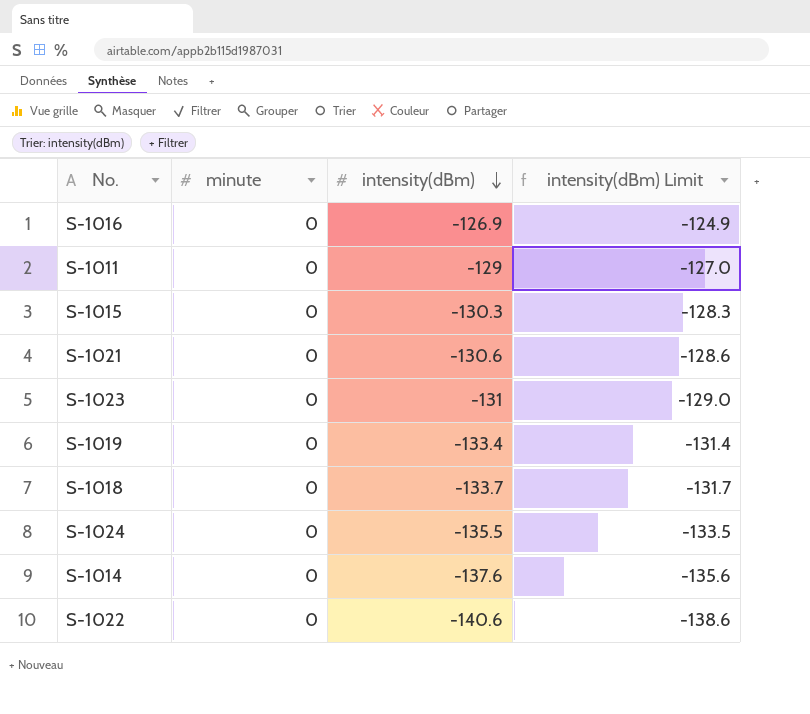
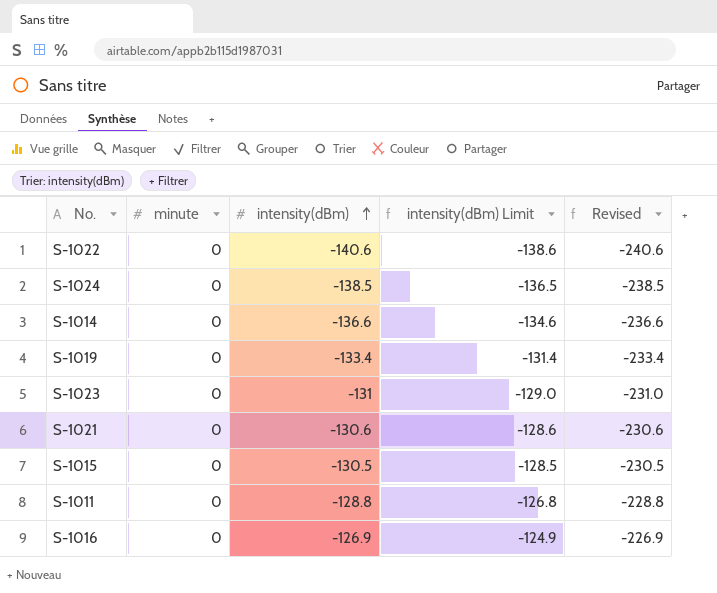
row order: intensity(dBm) descending -> intensity(dBm) ascending
column Revised | formula: none -> [intensity(dBm)] - 100
row S-1018: 0 | -133.7 | -131.7 -> none
S-1024 | intensity(dBm): -135.5 -> -138.5
S-1024 | intensity(dBm) Limit: -133.5 -> -136.5
S-1014 | intensity(dBm): -137.6 -> -136.6
S-1014 | intensity(dBm) Limit: -135.6 -> -134.6
S-1015 | intensity(dBm): -130.3 -> -130.5
S-1015 | intensity(dBm) Limit: -128.3 -> -128.5
S-1011 | intensity(dBm): -129 -> -128.8
S-1011 | intensity(dBm) Limit: -127.0 -> -126.8

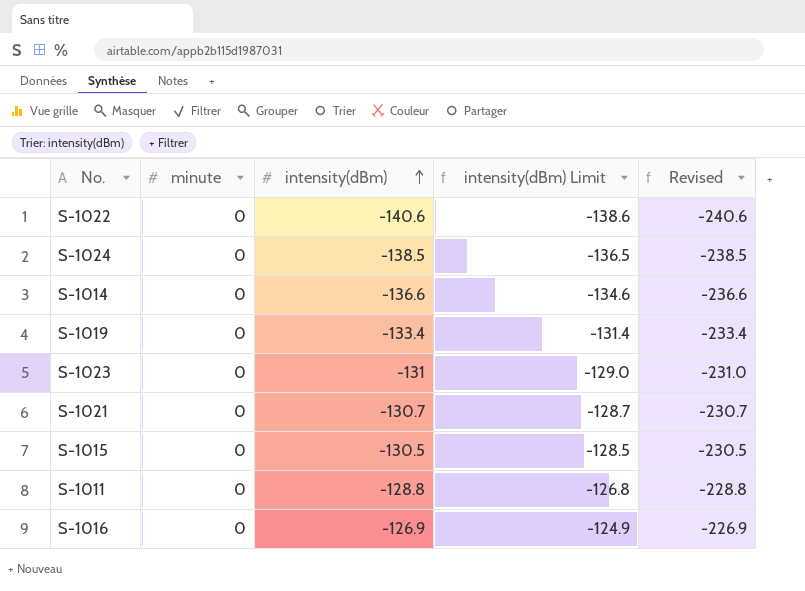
S-1021 | intensity(dBm): -130.6 -> -130.7
S-1021 | intensity(dBm) Limit: -128.6 -> -128.7
S-1021 | Revised: -230.6 -> -230.7

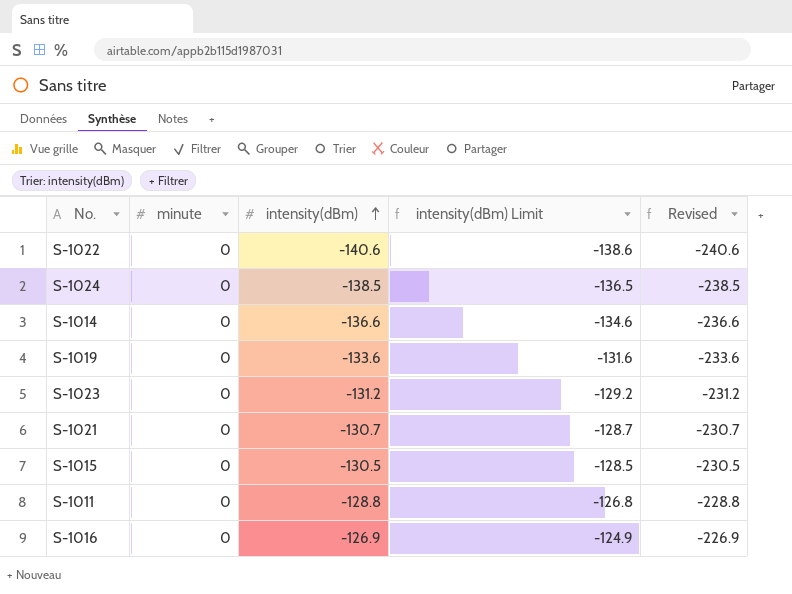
S-1019 | intensity(dBm): -133.4 -> -133.6
S-1019 | intensity(dBm) Limit: -131.4 -> -131.6
S-1019 | Revised: -233.4 -> -233.6
S-1023 | intensity(dBm): -131 -> -131.2
S-1023 | intensity(dBm) Limit: -129.0 -> -129.2
S-1023 | Revised: -231.0 -> -231.2

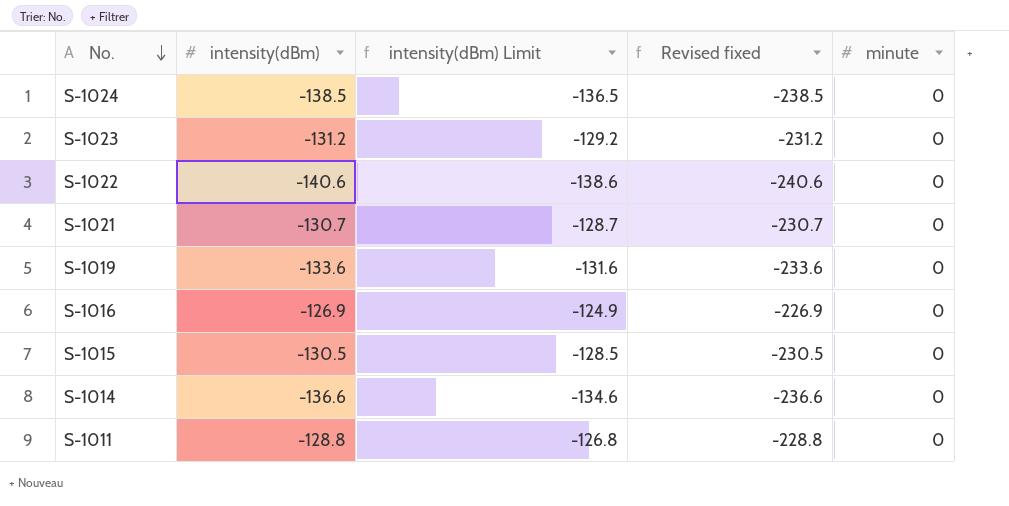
row order: intensity(dBm) ascending -> No. descending
column name: Revised -> Revised fixed
column minute | position: 2 -> 5

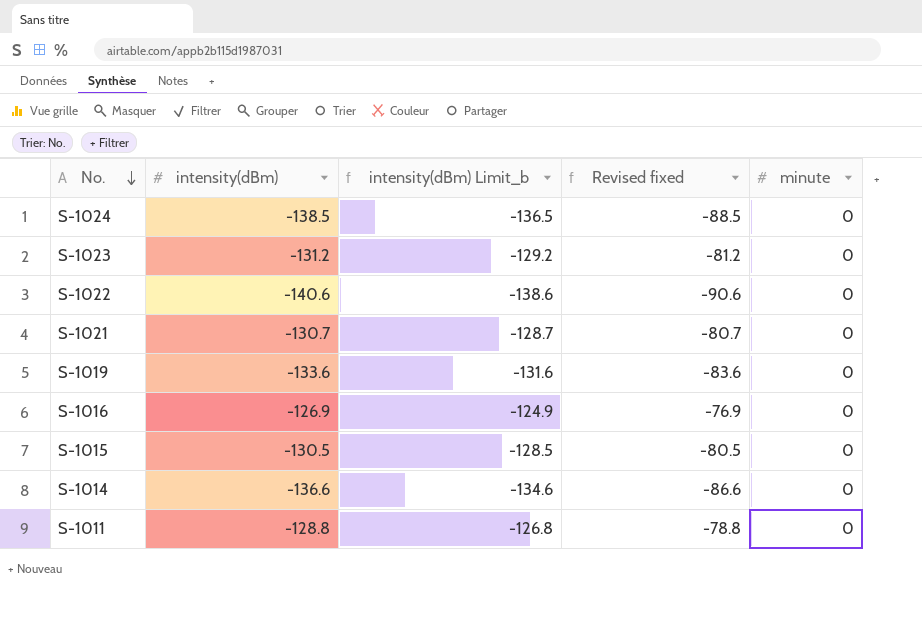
column name: intensity(dBm) Limit -> intensity(dBm) Limit_b
column Revised fixed | formula: [intensity(dBm)] - 100 -> [intensity(dBm)] + 50

